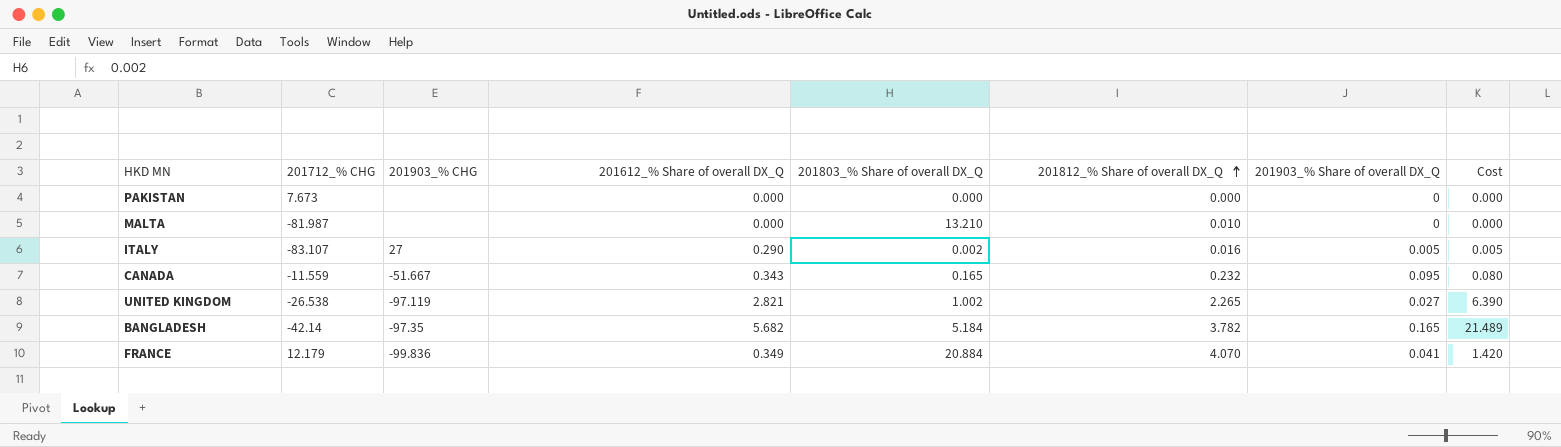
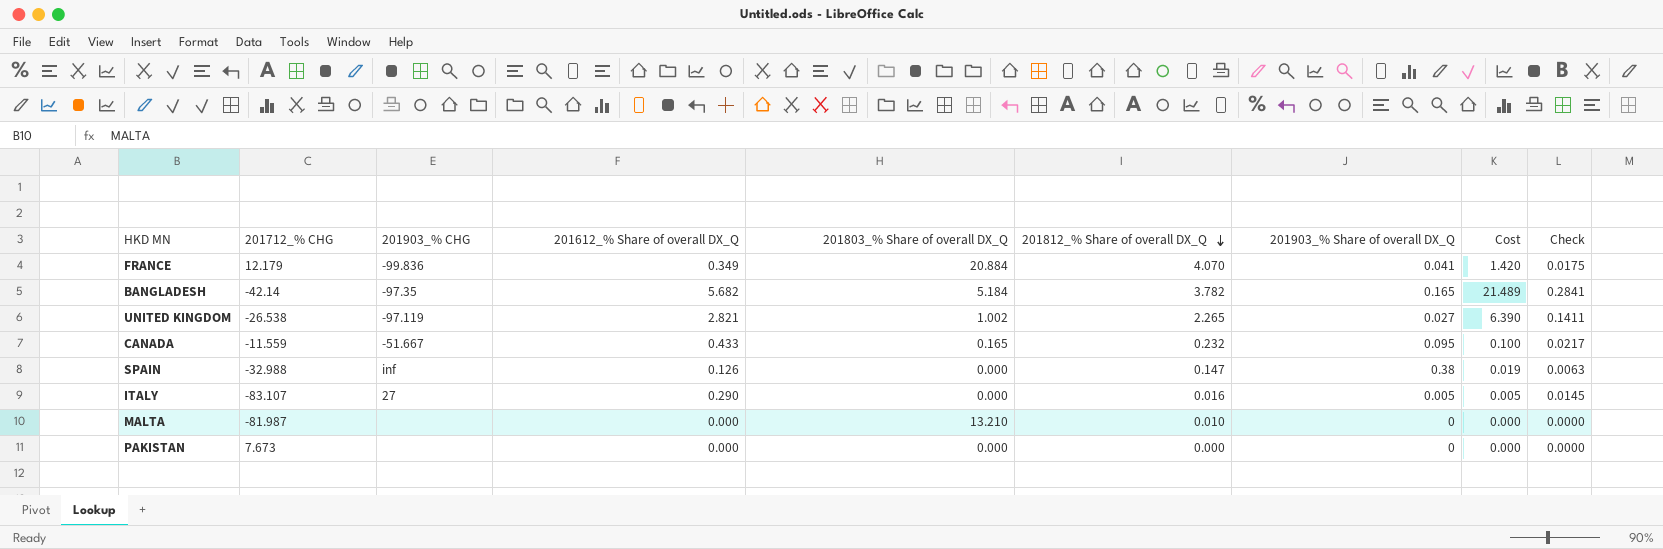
row order: 201812_% Share of overall DX_Q ascending -> 201812_% Share of overall DX_Q descending
column Check | formula: none -> [201612_% Share of overall DX_Q] * 0.05
CANADA | 201612_% Share of overall DX_Q: 0.343 -> 0.433
CANADA | Cost: 0.080 -> 0.100
row SPAIN: none -> -32.988 | inf | 0.126 | 0.000 | 0.147 | 0.38 | 0.019 | 0.0063
ITALY | 201803_% Share of overall DX_Q: 0.002 -> 0.000

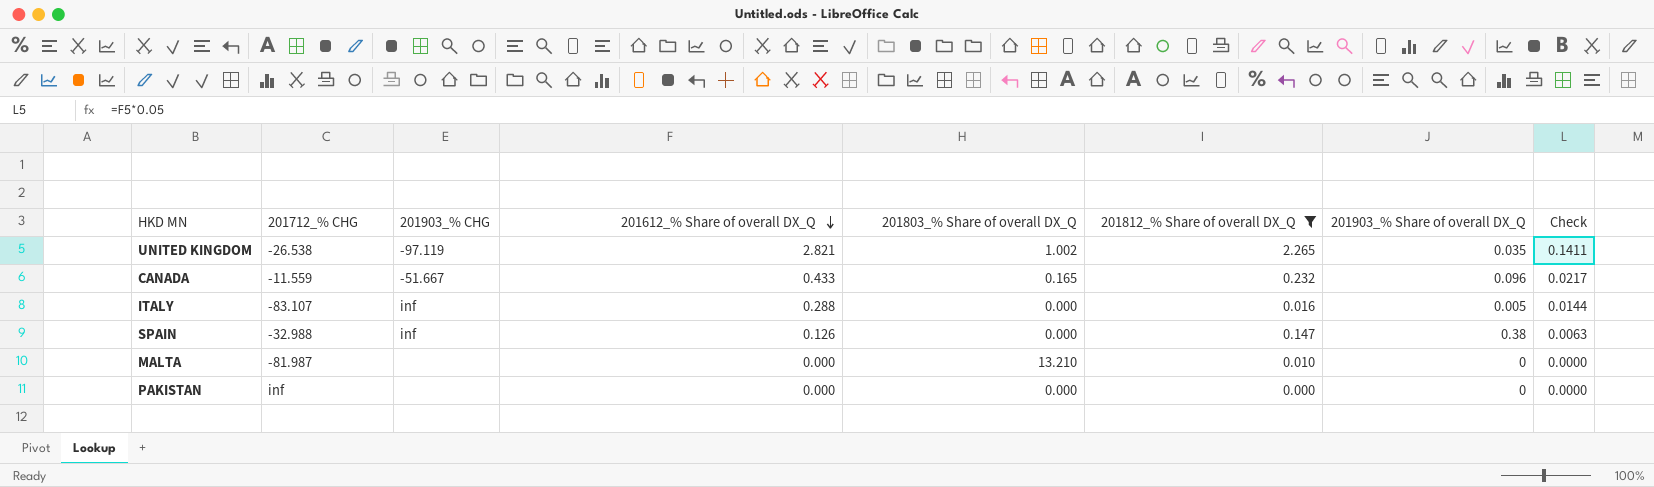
filter: none -> 201812_% Share of overall DX_Q <= 2.265
row order: 201812_% Share of overall DX_Q descending -> 201612_% Share of overall DX_Q descending
column Cost | formula: [201612_% Share of overall DX_Q] * [201812_% Share of overall DX_Q] -> none
UNITED KINGDOM | 201903_% Share of overall DX_Q: 0.027 -> 0.035
CANADA | 201903_% Share of overall DX_Q: 0.095 -> 0.096
ITALY | 201903_% CHG: 27 -> inf
ITALY | 201612_% Share of overall DX_Q: 0.290 -> 0.288
ITALY | Check: 0.0145 -> 0.0144
PAKISTAN | 201712_% CHG: 7.673 -> inf

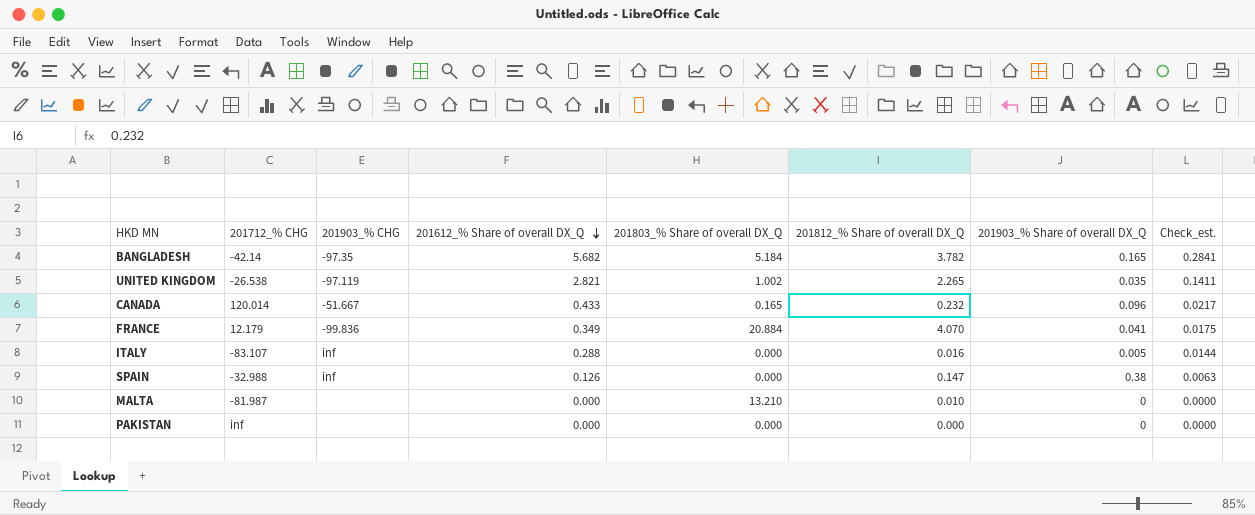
filter: 201812_% Share of overall DX_Q <= 2.265 -> none
column name: Check -> Check_est.
CANADA | 201712_% CHG: -11.559 -> 120.014

